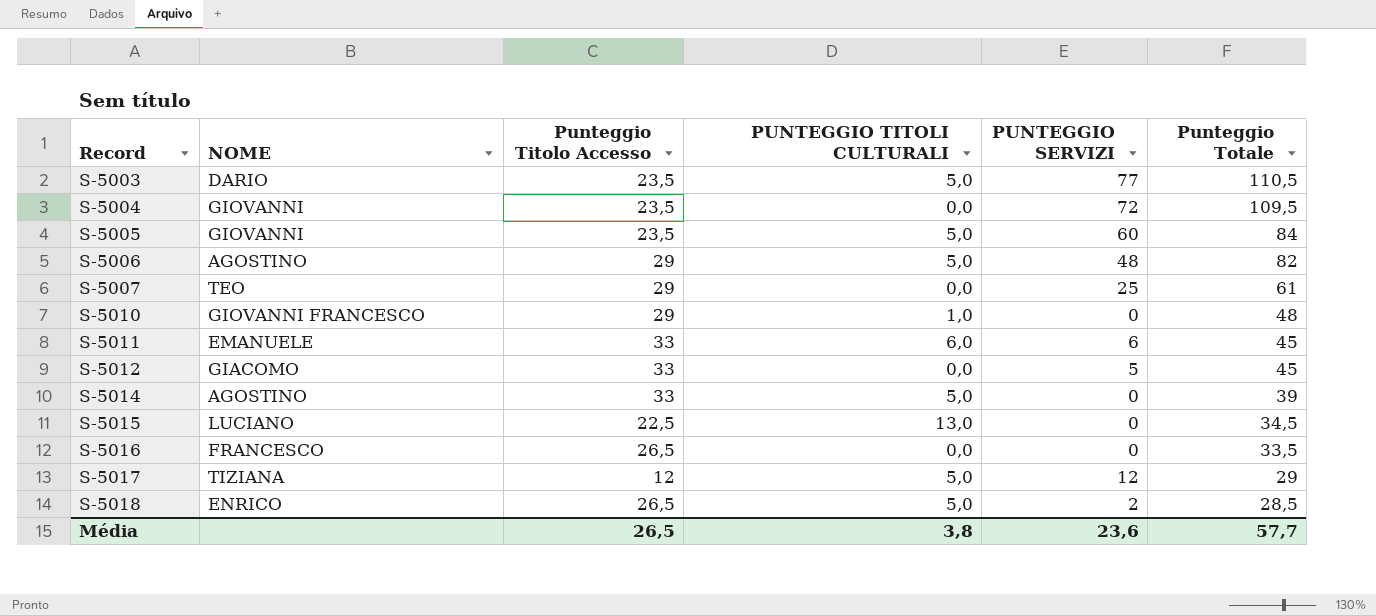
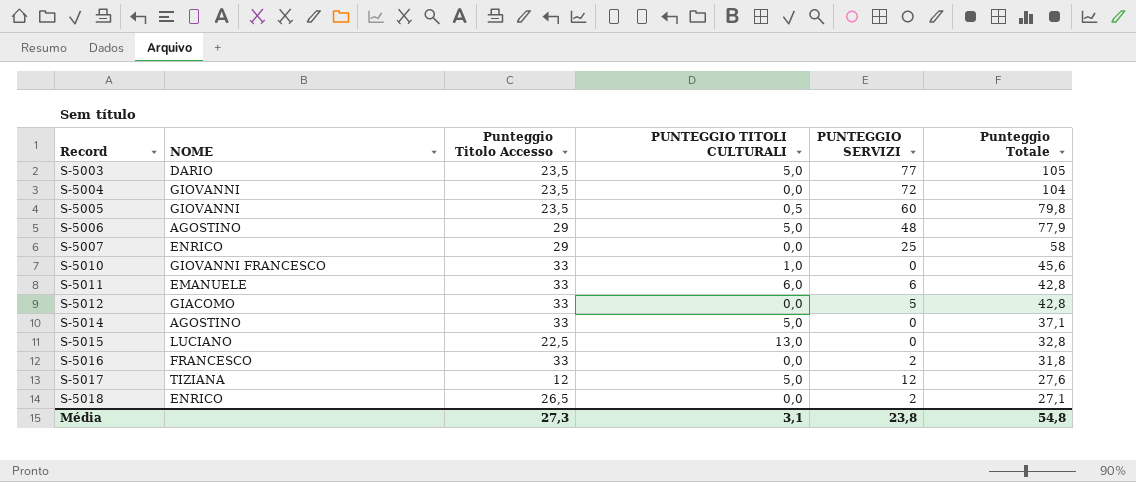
S-5003 | Punteggio Totale: 110,5 -> 105
S-5004 | Punteggio Totale: 109,5 -> 104
S-5005 | PUNTEGGIO TITOLI CULTURALI: 5,0 -> 0,5
S-5005 | Punteggio Totale: 84 -> 79,8
S-5006 | Punteggio Totale: 82 -> 77,9
S-5007 | NOME: TEO -> ENRICO
S-5007 | Punteggio Totale: 61 -> 58
S-5010 | Punteggio Titolo Accesso: 29 -> 33
S-5010 | Punteggio Totale: 48 -> 45,6
S-5011 | Punteggio Totale: 45 -> 42,8
S-5012 | Punteggio Totale: 45 -> 42,8
S-5014 | Punteggio Totale: 39 -> 37,1
S-5015 | Punteggio Totale: 34,5 -> 32,8
S-5016 | Punteggio Titolo Accesso: 26,5 -> 33
S-5016 | PUNTEGGIO SERVIZI: 0 -> 2
S-5016 | Punteggio Totale: 33,5 -> 31,8
S-5017 | Punteggio Totale: 29 -> 27,6
S-5018 | PUNTEGGIO TITOLI CULTURALI: 5,0 -> 0,0
S-5018 | Punteggio Totale: 28,5 -> 27,1
Média | Punteggio Titolo Accesso: 26,5 -> 27,3
Média | PUNTEGGIO TITOLI CULTURALI: 3,8 -> 3,1
Média | PUNTEGGIO SERVIZI: 23,6 -> 23,8
Média | Punteggio Totale: 57,7 -> 54,8

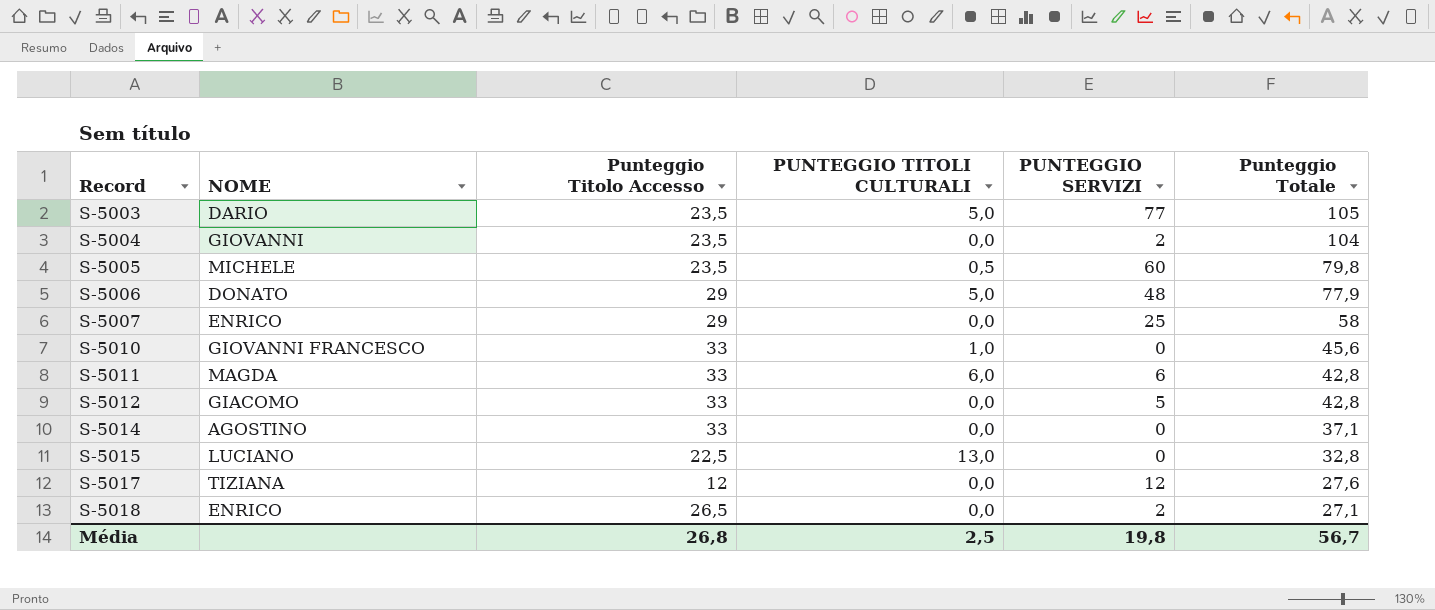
row S-5016: FRANCESCO | 33 | 0,0 | 2 | 31,8 -> none
S-5004 | PUNTEGGIO SERVIZI: 72 -> 2
S-5005 | NOME: GIOVANNI -> MICHELE
S-5006 | NOME: AGOSTINO -> DONATO
S-5011 | NOME: EMANUELE -> MAGDA
S-5014 | PUNTEGGIO TITOLI CULTURALI: 5,0 -> 0,0
S-5017 | PUNTEGGIO TITOLI CULTURALI: 5,0 -> 0,0
Média | Punteggio Titolo Accesso: 27,3 -> 26,8
Média | PUNTEGGIO TITOLI CULTURALI: 3,1 -> 2,5
Média | PUNTEGGIO SERVIZI: 23,8 -> 19,8
Média | Punteggio Totale: 54,8 -> 56,7

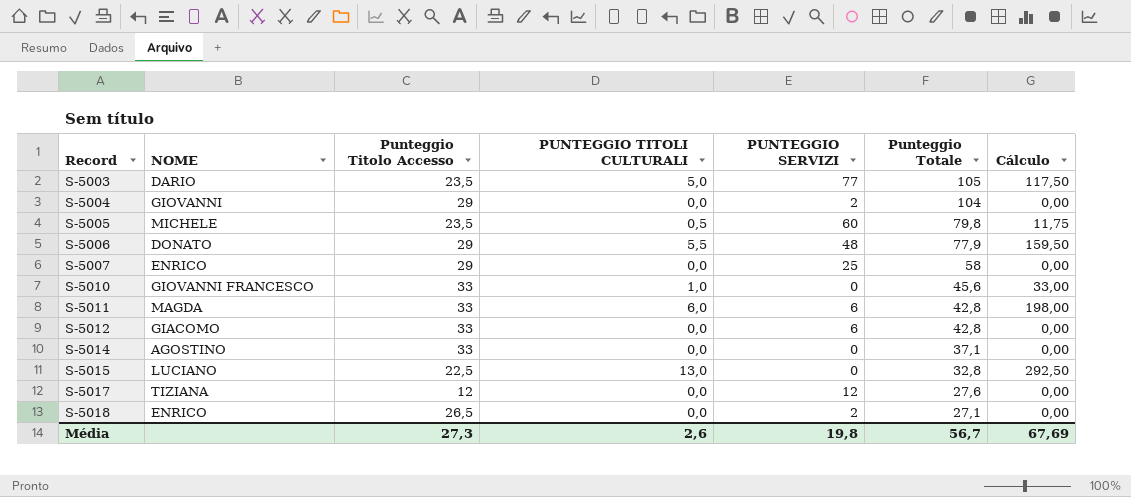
column Cálculo | formula: none -> [Punteggio Titolo Accesso] * [PUNTEGGIO TITOLI CULTURALI]
S-5004 | Punteggio Titolo Accesso: 23,5 -> 29
S-5006 | PUNTEGGIO TITOLI CULTURALI: 5,0 -> 5,5
S-5012 | PUNTEGGIO SERVIZI: 5 -> 6
Média | Punteggio Titolo Accesso: 26,8 -> 27,3
Média | PUNTEGGIO TITOLI CULTURALI: 2,5 -> 2,6

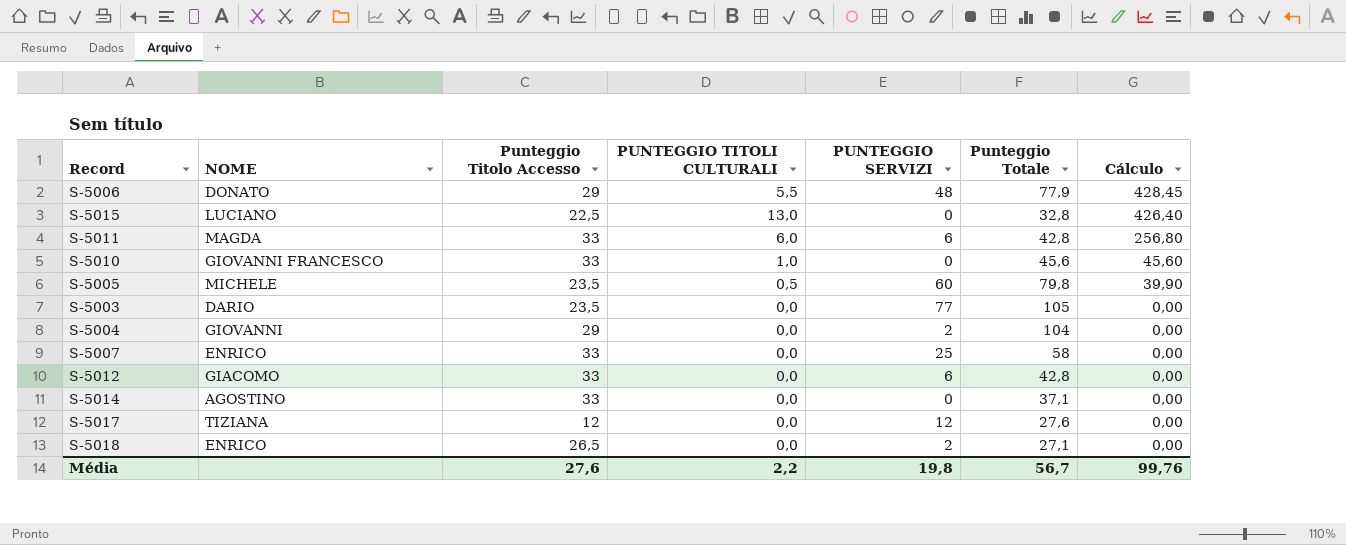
row order: Record ascending -> Cálculo descending
column Cálculo | formula: [Punteggio Titolo Accesso] * [PUNTEGGIO TITOLI CULTURALI] -> [PUNTEGGIO TITOLI CULTURALI] * [Punteggio Totale]
S-5003 | PUNTEGGIO TITOLI CULTURALI: 5,0 -> 0,0
S-5007 | Punteggio Titolo Accesso: 29 -> 33
Média | Punteggio Titolo Accesso: 27,3 -> 27,6
Média | PUNTEGGIO TITOLI CULTURALI: 2,6 -> 2,2
Média | Cálculo: 67,69 -> 99,76

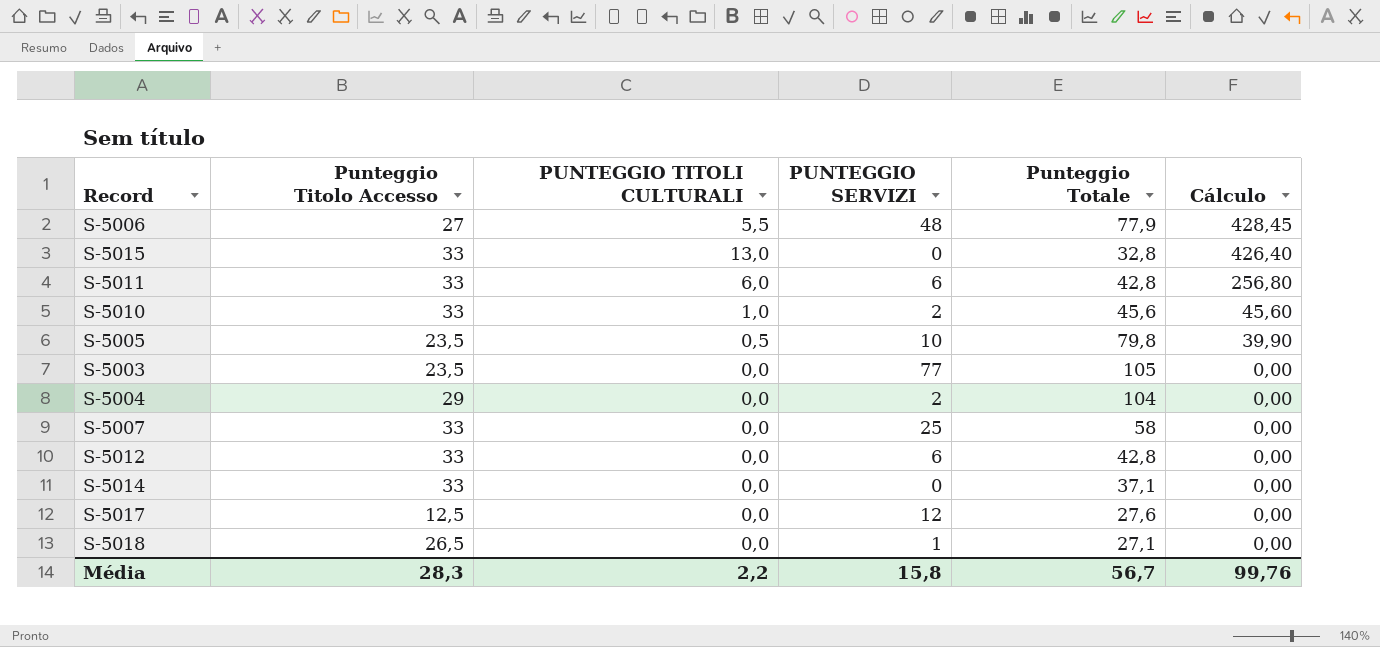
column NOME | position: 2 -> none
S-5006 | Punteggio Titolo Accesso: 29 -> 27
S-5015 | Punteggio Titolo Accesso: 22,5 -> 33
S-5010 | PUNTEGGIO SERVIZI: 0 -> 2
S-5005 | PUNTEGGIO SERVIZI: 60 -> 10
S-5017 | Punteggio Titolo Accesso: 12 -> 12,5
S-5018 | PUNTEGGIO SERVIZI: 2 -> 1
Média | Punteggio Titolo Accesso: 27,6 -> 28,3
Média | PUNTEGGIO SERVIZI: 19,8 -> 15,8

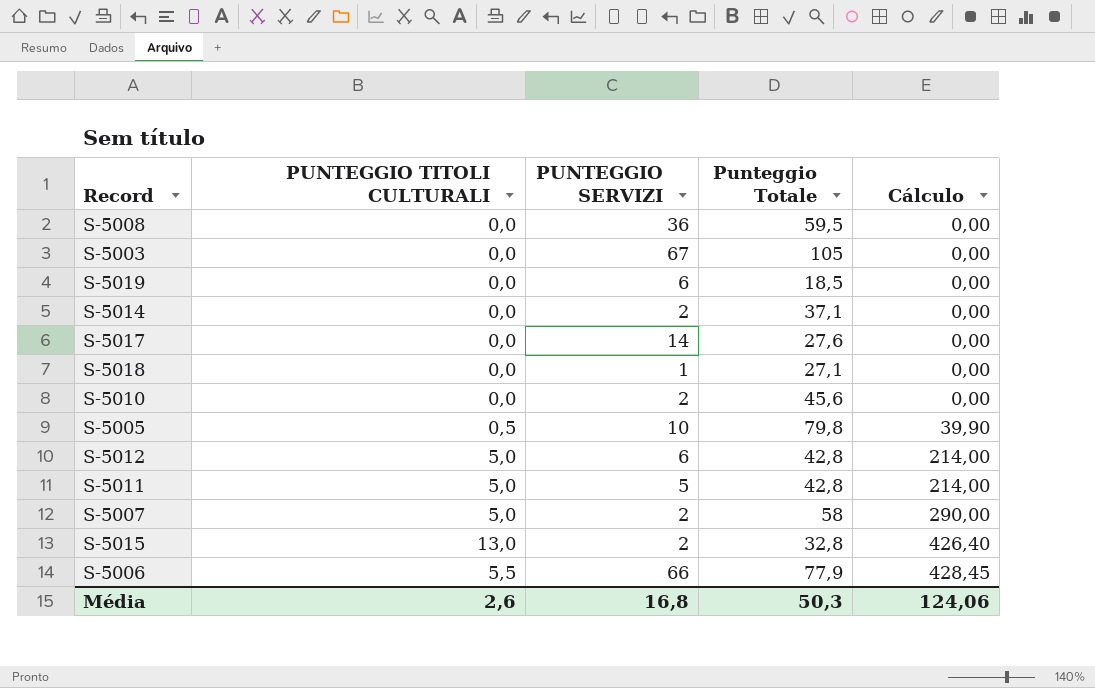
row order: Cálculo descending -> Cálculo ascending
column Punteggio Titolo Accesso | position: 2 -> none
row S-5004: 29 | 0,0 | 2 | 104 | 0,00 -> none
row S-5008: none -> 0,0 | 36 | 59,5 | 0,00
S-5003 | PUNTEGGIO SERVIZI: 77 -> 67
row S-5019: none -> 0,0 | 6 | 18,5 | 0,00
S-5014 | PUNTEGGIO SERVIZI: 0 -> 2
S-5017 | PUNTEGGIO SERVIZI: 12 -> 14
S-5010 | PUNTEGGIO TITOLI CULTURALI: 1,0 -> 0,0
S-5010 | Cálculo: 45,60 -> 0,00
S-5012 | PUNTEGGIO TITOLI CULTURALI: 0,0 -> 5,0
S-5012 | Cálculo: 0,00 -> 214,00
S-5011 | PUNTEGGIO TITOLI CULTURALI: 6,0 -> 5,0
S-5011 | PUNTEGGIO SERVIZI: 6 -> 5
S-5011 | Cálculo: 256,80 -> 214,00
S-5007 | PUNTEGGIO TITOLI CULTURALI: 0,0 -> 5,0
S-5007 | PUNTEGGIO SERVIZI: 25 -> 2
S-5007 | Cálculo: 0,00 -> 290,00
S-5015 | PUNTEGGIO SERVIZI: 0 -> 2
S-5006 | PUNTEGGIO SERVIZI: 48 -> 66
Média | PUNTEGGIO TITOLI CULTURALI: 2,2 -> 2,6
Média | PUNTEGGIO SERVIZI: 15,8 -> 16,8
Média | Punteggio Totale: 56,7 -> 50,3
Média | Cálculo: 99,76 -> 124,06

